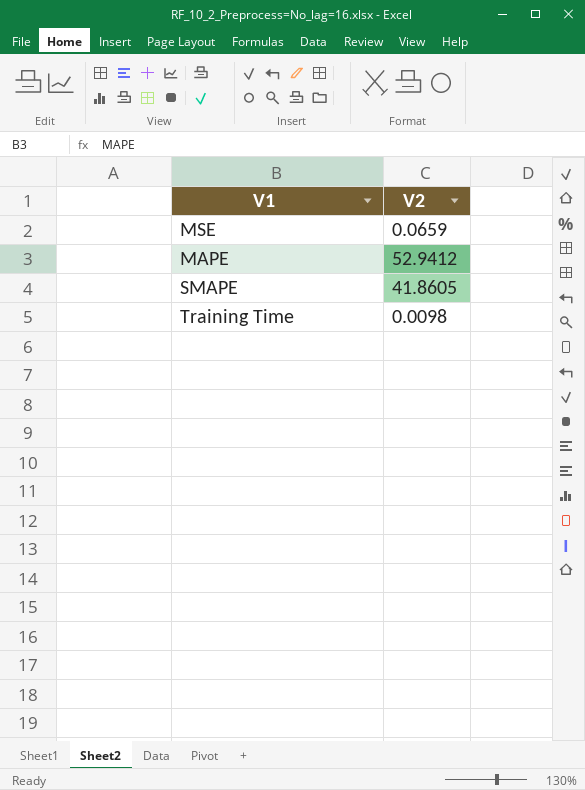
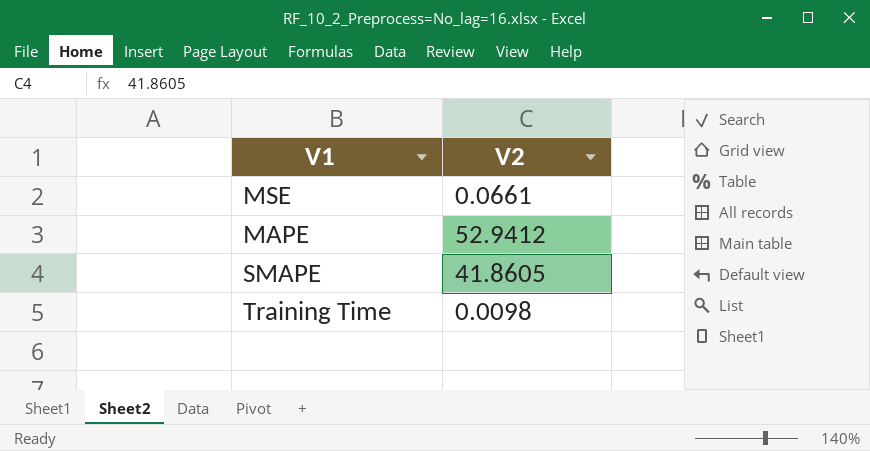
MSE | V2: 0.0659 -> 0.0661

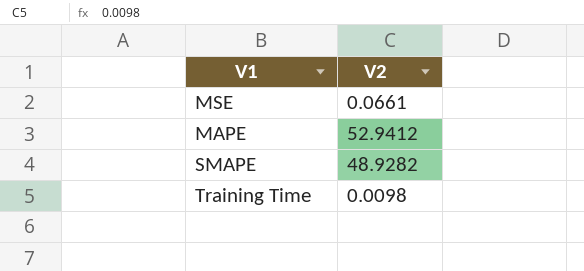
SMAPE | V2: 41.8605 -> 48.9282

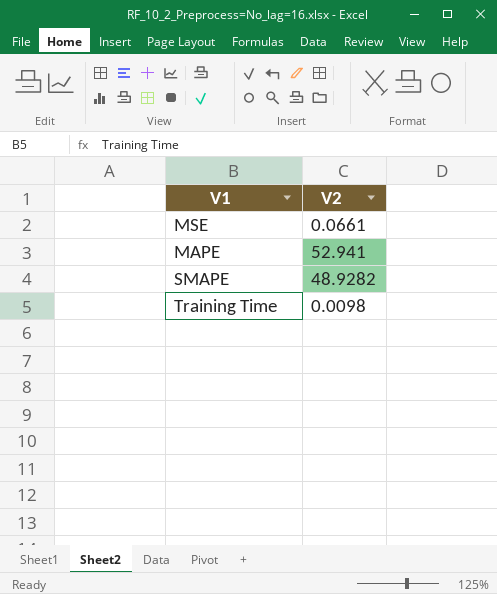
MAPE | V2: 52.9412 -> 52.941

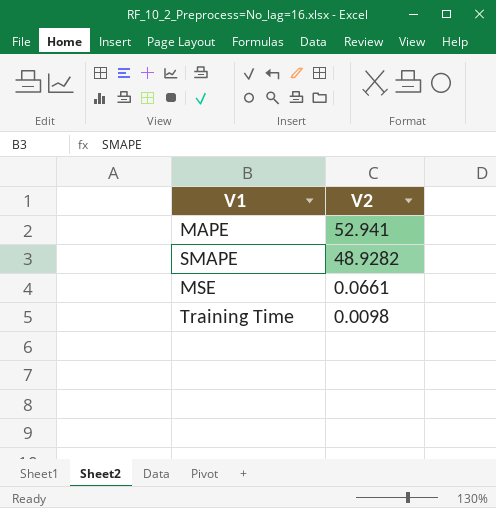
row order: none -> V2 descending

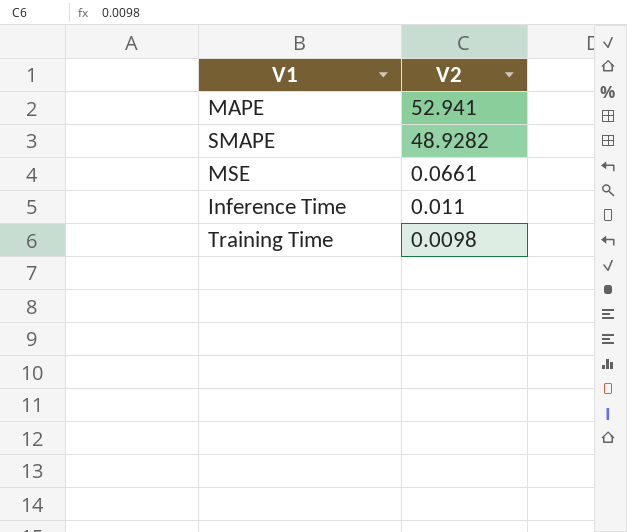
row Inference Time: none -> 0.011

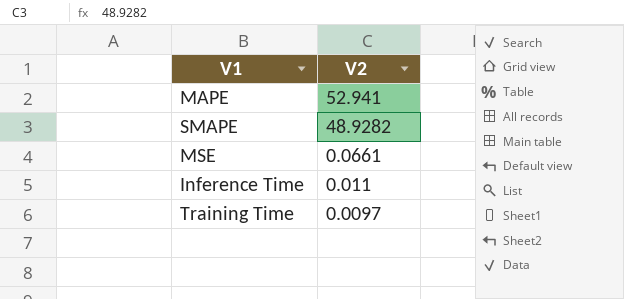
Training Time | V2: 0.0098 -> 0.0097

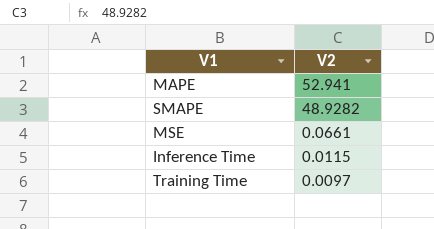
Inference Time | V2: 0.011 -> 0.0115

